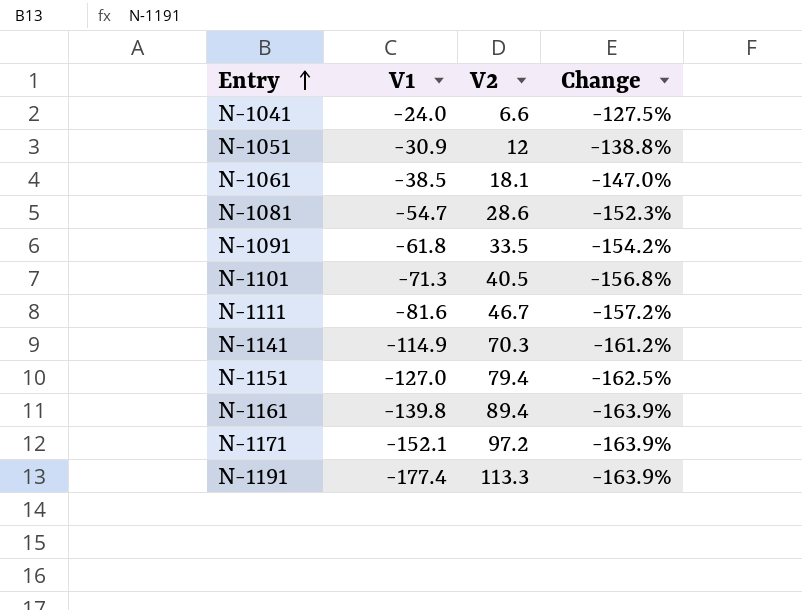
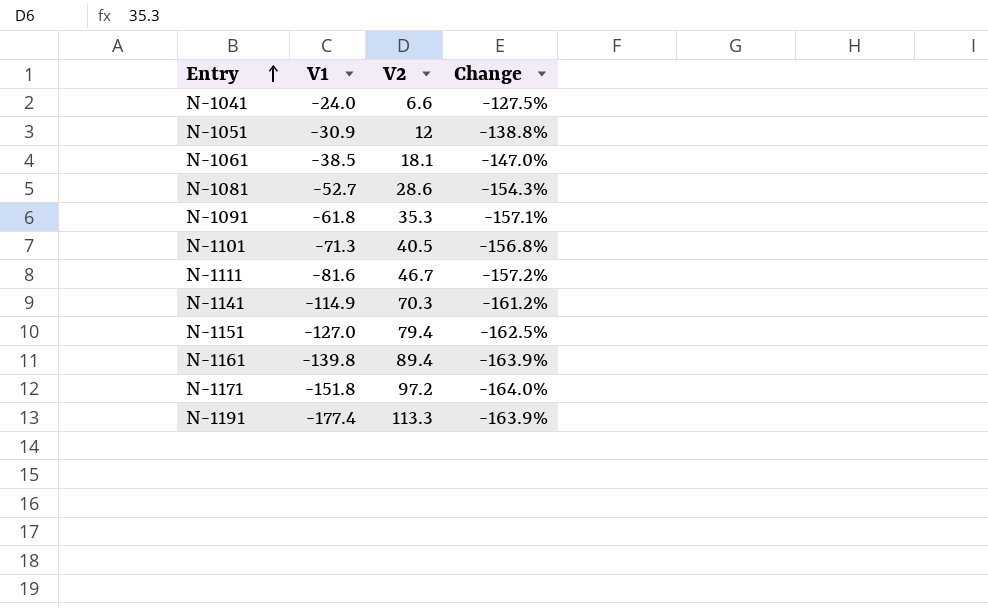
N-1081 | V1: -54.7 -> -52.7
N-1081 | Change: -152.3% -> -154.3%
N-1091 | V2: 33.5 -> 35.3
N-1091 | Change: -154.2% -> -157.1%
N-1171 | V1: -152.1 -> -151.8
N-1171 | Change: -163.9% -> -164.0%

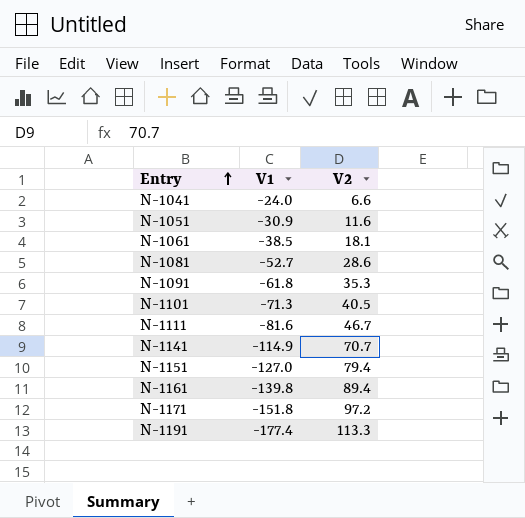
column Change | formula: ([V2] - [V1]) / [V1] -> none
N-1051 | V2: 12 -> 11.6
N-1141 | V2: 70.3 -> 70.7

